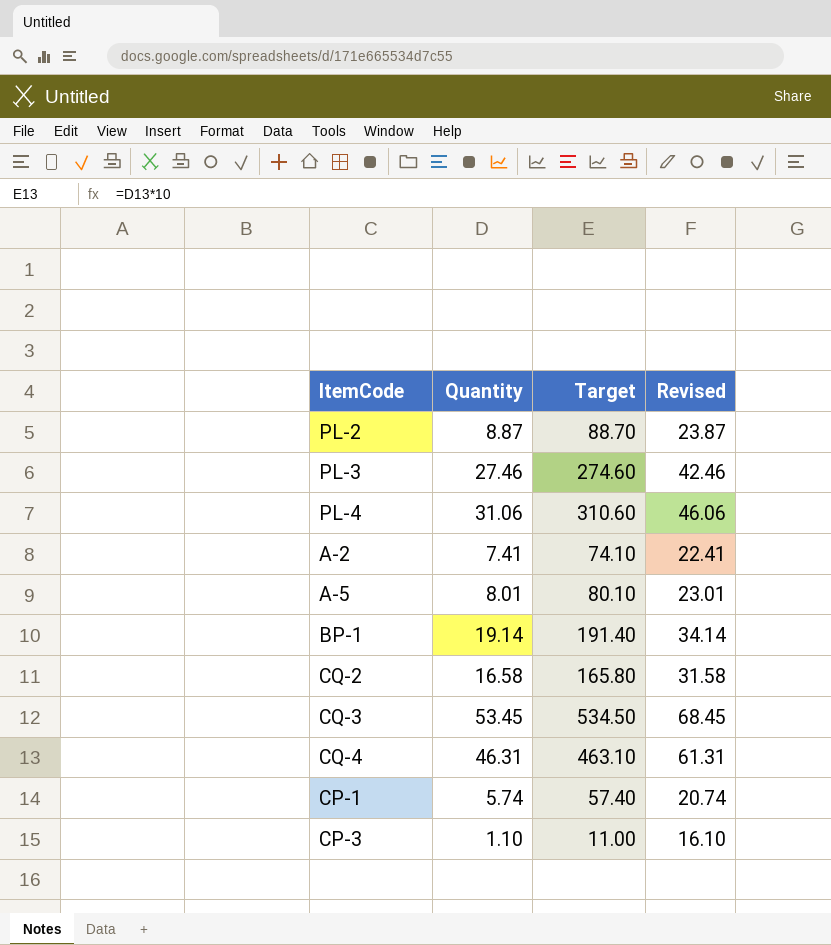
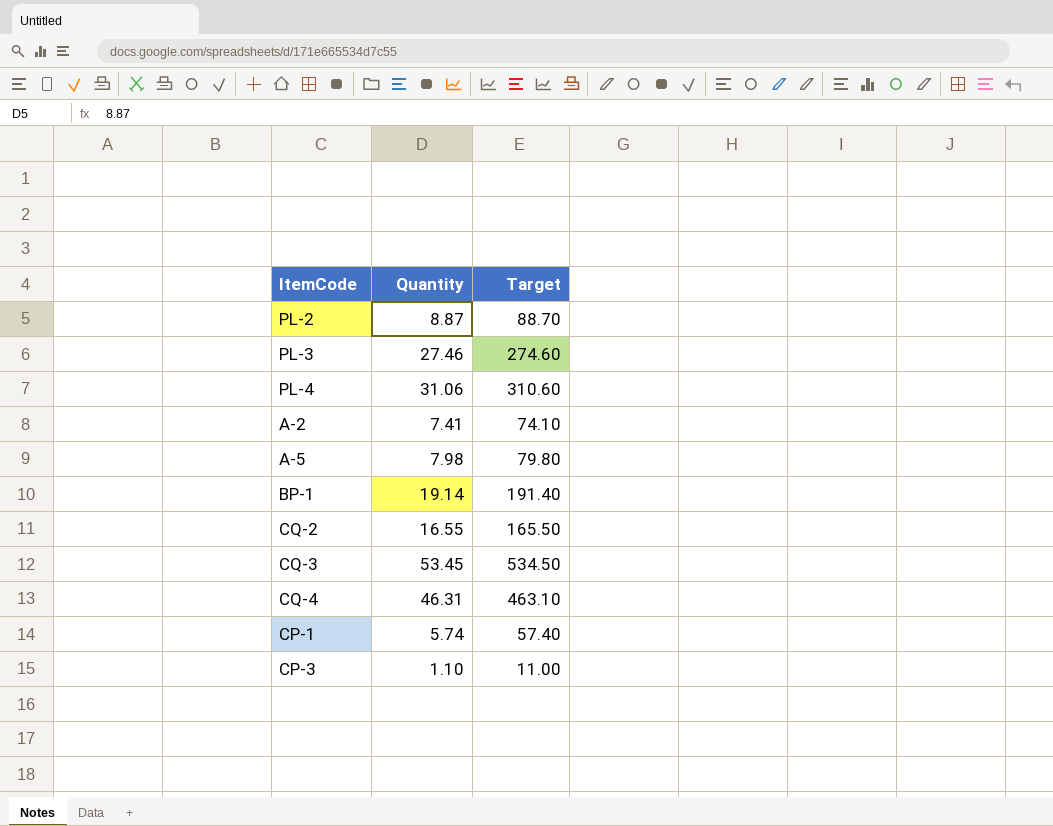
column Revised | formula: [Quantity] + 15 -> none
A-5 | Quantity: 8.01 -> 7.98
A-5 | Target: 80.10 -> 79.80
CQ-2 | Quantity: 16.58 -> 16.55
CQ-2 | Target: 165.80 -> 165.50

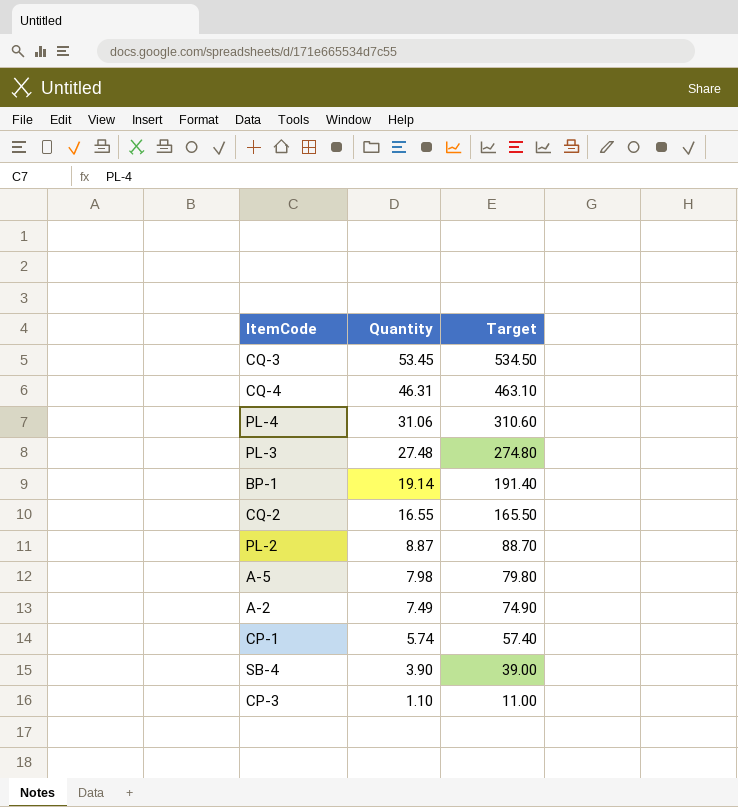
row order: none -> Quantity descending
PL-3 | Quantity: 27.46 -> 27.48
PL-3 | Target: 274.60 -> 274.80
A-2 | Quantity: 7.41 -> 7.49
A-2 | Target: 74.10 -> 74.90
row SB-4: none -> 3.90 | 39.00

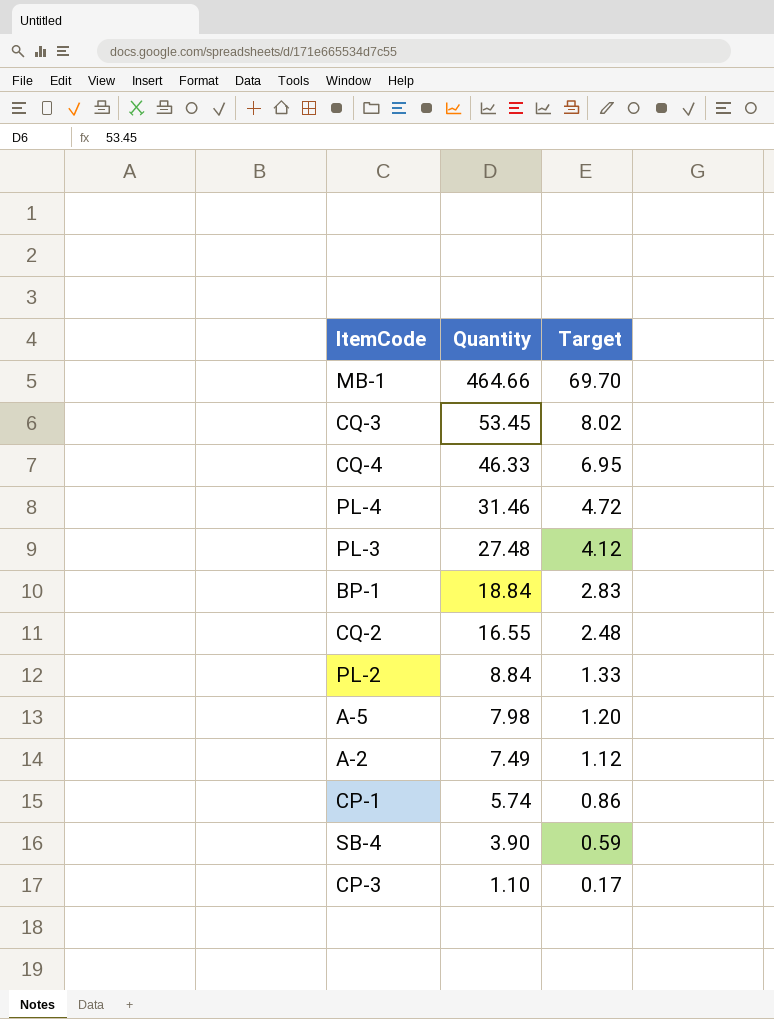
column Target | formula: [Quantity] * 10 -> [Quantity] * 0.15
row MB-1: none -> 464.66 | 69.70
CQ-4 | Quantity: 46.31 -> 46.33
PL-4 | Quantity: 31.06 -> 31.46
BP-1 | Quantity: 19.14 -> 18.84
PL-2 | Quantity: 8.87 -> 8.84

